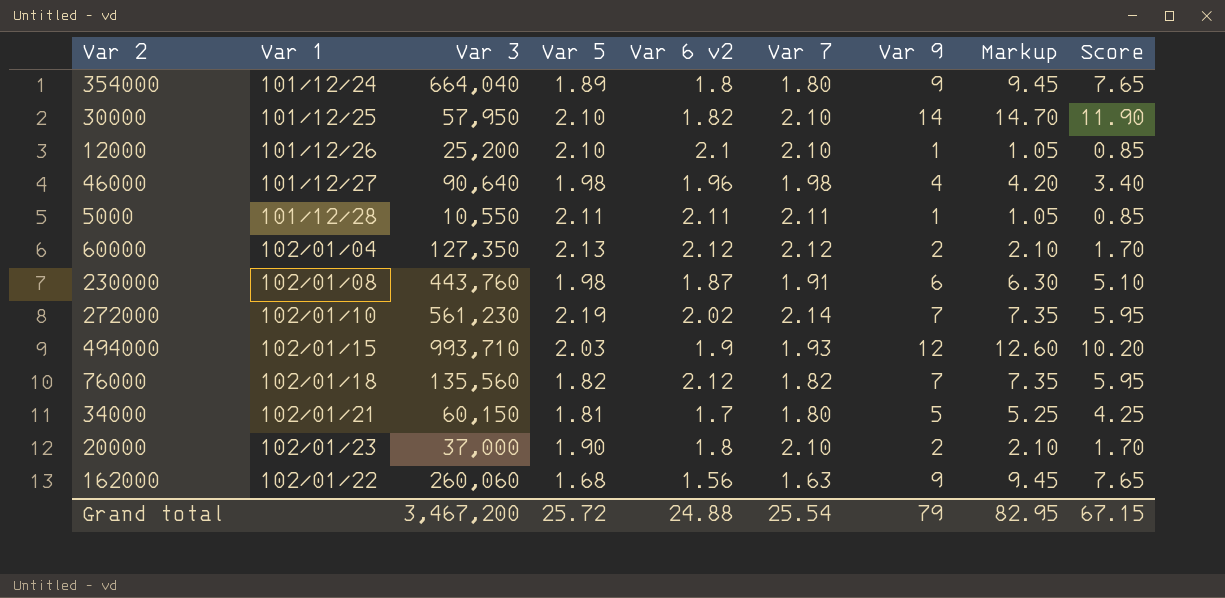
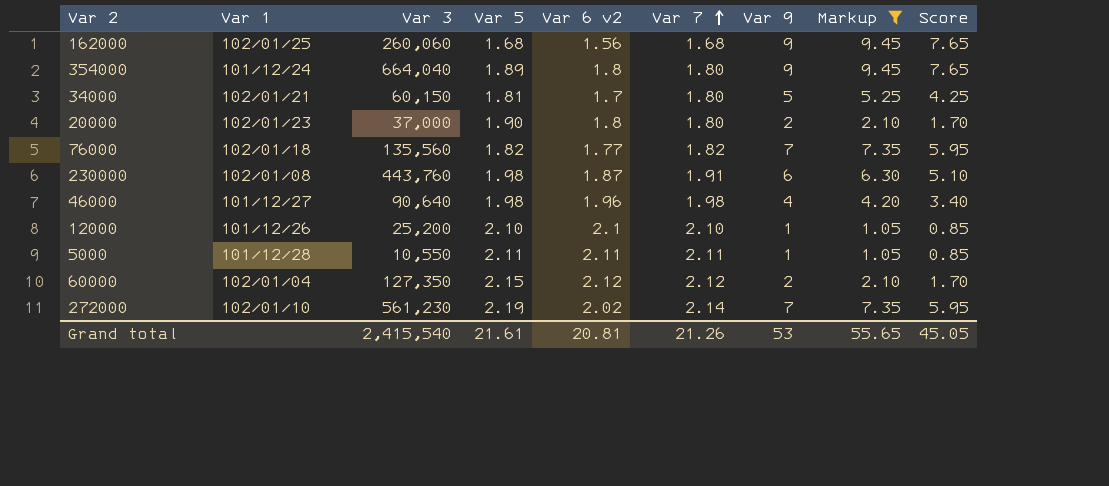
filter: none -> Markup <= 9.45
row order: none -> Var 7 ascending
162000 | Var 1: 102/01/22 -> 102/01/25
162000 | Var 7: 1.63 -> 1.68
20000 | Var 7: 2.10 -> 1.80
76000 | Var 6 v2: 2.12 -> 1.77
60000 | Var 5: 2.13 -> 2.15
Grand total | Var 3: 3,467,200 -> 2,415,540
Grand total | Var 5: 25.72 -> 21.61
Grand total | Var 6 v2: 24.88 -> 20.81
Grand total | Var 7: 25.54 -> 21.26
Grand total | Var 9: 79 -> 53
Grand total | Markup: 82.95 -> 55.65
Grand total | Score: 67.15 -> 45.05

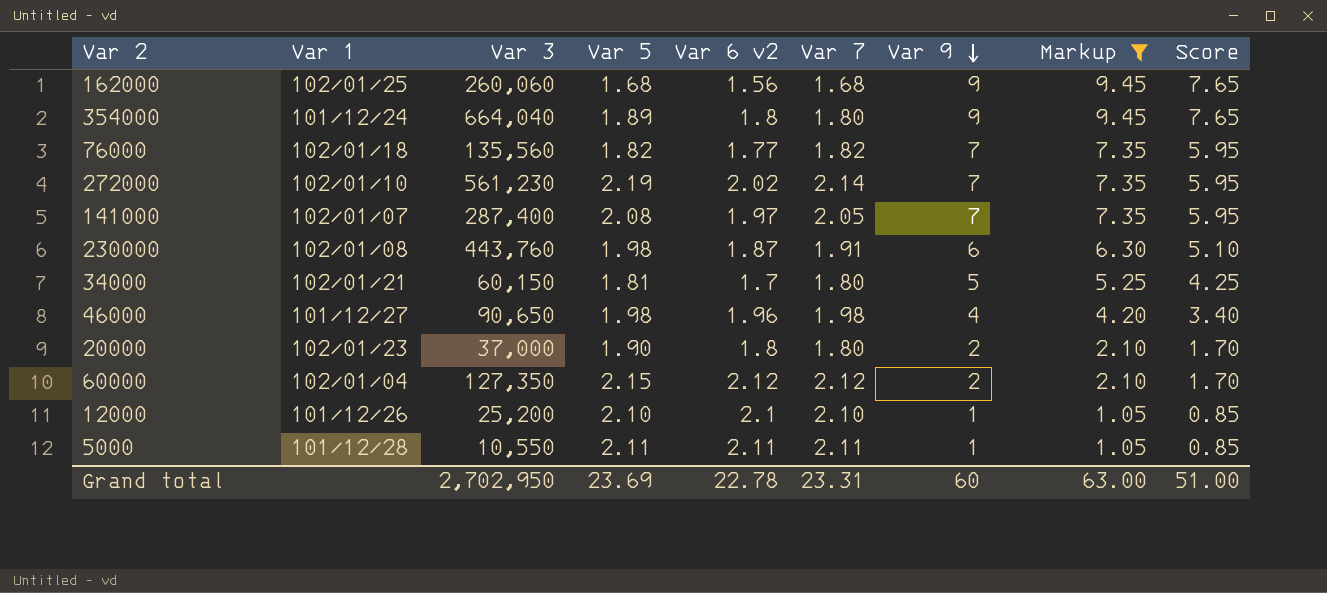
row order: Var 7 ascending -> Var 9 descending
row 141000: none -> 102/01/07 | 287,400 | 2.08 | 1.97 | 2.05 | 7 | 7.35 | 5.95
46000 | Var 3: 90,640 -> 90,650
Grand total | Var 3: 2,415,540 -> 2,702,950
Grand total | Var 5: 21.61 -> 23.69
Grand total | Var 6 v2: 20.81 -> 22.78
Grand total | Var 7: 21.26 -> 23.31
Grand total | Var 9: 53 -> 60
Grand total | Markup: 55.65 -> 63.00
Grand total | Score: 45.05 -> 51.00

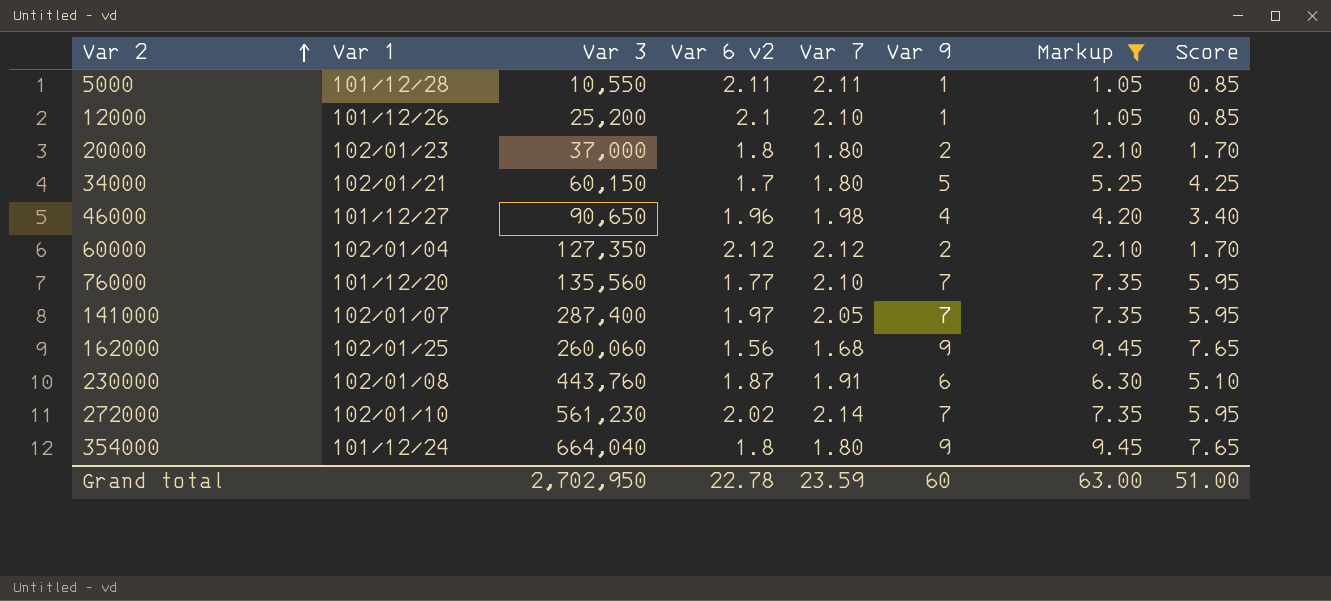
row order: Var 9 descending -> Var 2 ascending
column Var 5 | position: 4 -> none
76000 | Var 1: 102/01/18 -> 101/12/20
76000 | Var 7: 1.82 -> 2.10
Grand total | Var 7: 23.31 -> 23.59

